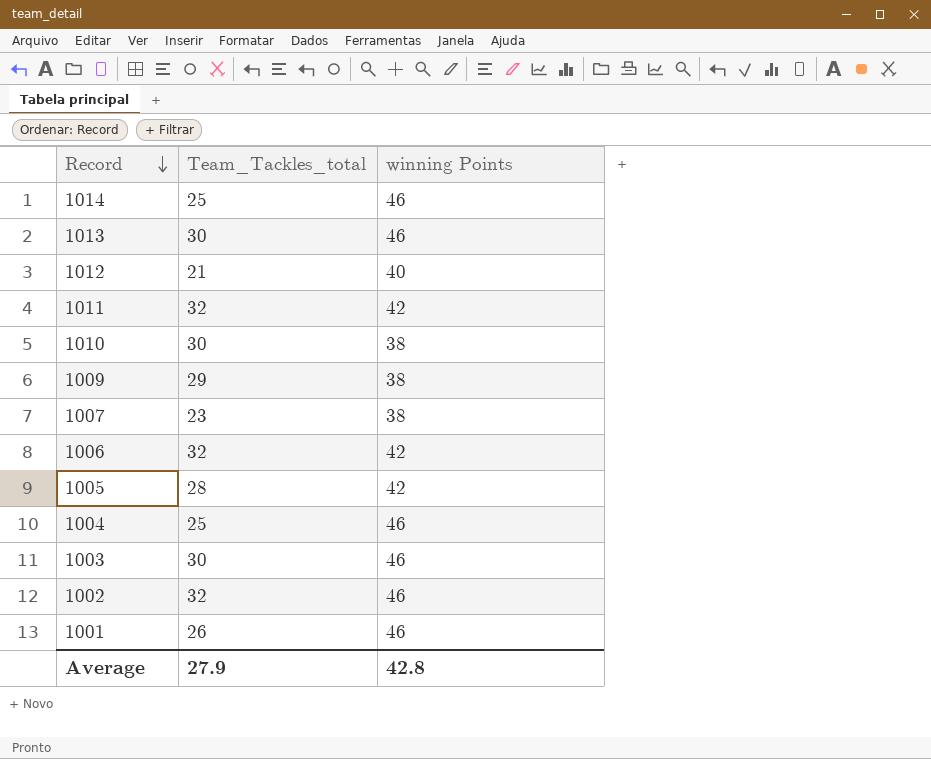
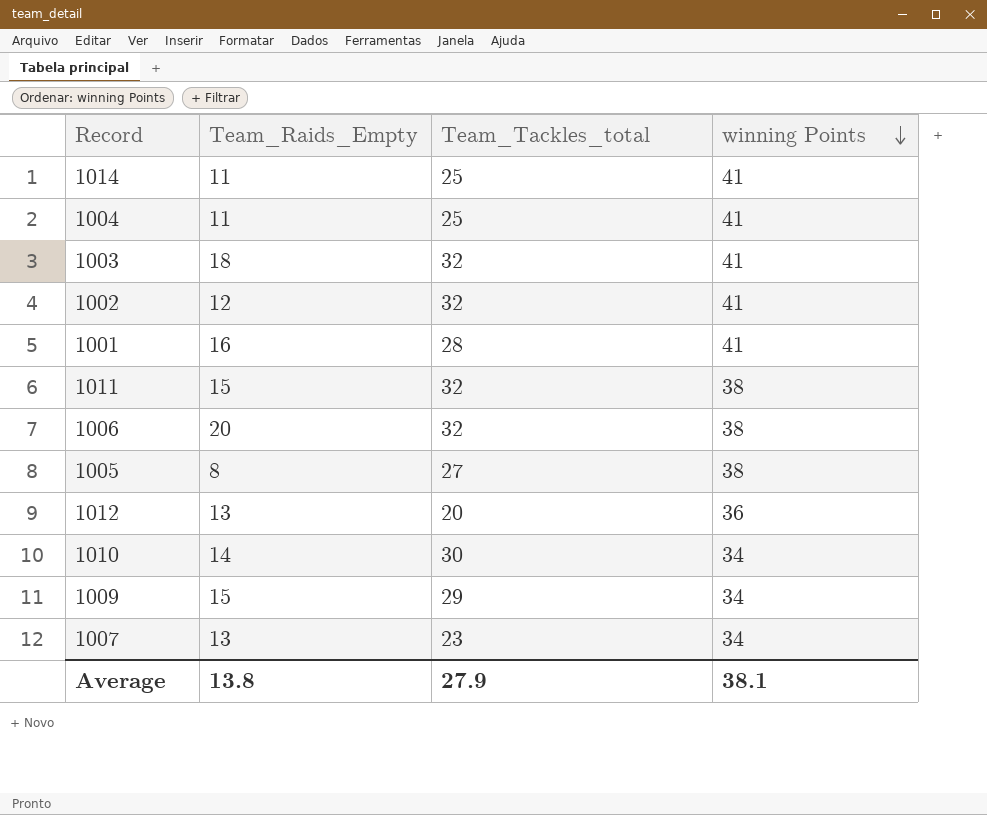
row order: Record descending -> winning Points descending
column Team_Raids_Empty | position: none -> 2
row 1013: 30 | 46 -> none
1014 | winning Points: 46 -> 41
1004 | winning Points: 46 -> 41
1003 | Team_Tackles_total: 30 -> 32
1003 | winning Points: 46 -> 41
1002 | winning Points: 46 -> 41
1001 | Team_Tackles_total: 26 -> 28
1001 | winning Points: 46 -> 41
1011 | winning Points: 42 -> 38
1006 | winning Points: 42 -> 38
1005 | Team_Tackles_total: 28 -> 27
1005 | winning Points: 42 -> 38
1012 | Team_Tackles_total: 21 -> 20
1012 | winning Points: 40 -> 36
1010 | winning Points: 38 -> 34
1009 | winning Points: 38 -> 34
1007 | winning Points: 38 -> 34
Average | winning Points: 42.8 -> 38.1

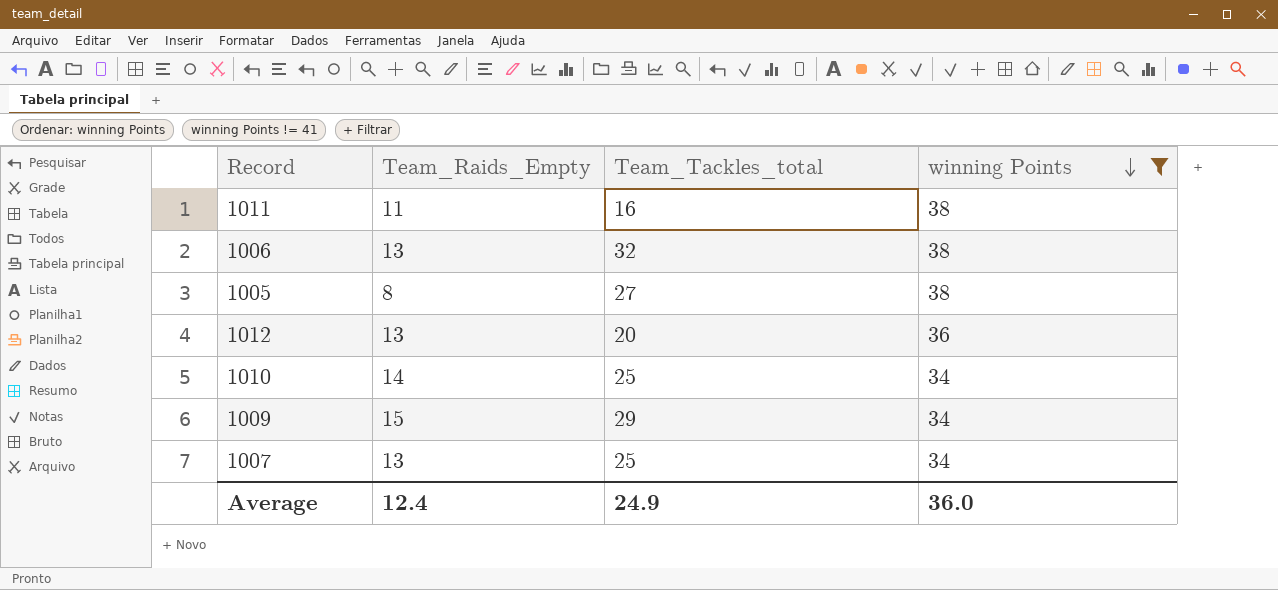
filter: none -> winning Points != 41
1011 | Team_Raids_Empty: 15 -> 11
1011 | Team_Tackles_total: 32 -> 16
1006 | Team_Raids_Empty: 20 -> 13
1010 | Team_Tackles_total: 30 -> 25
1007 | Team_Tackles_total: 23 -> 25
Average | Team_Raids_Empty: 13.8 -> 12.4
Average | Team_Tackles_total: 27.9 -> 24.9
Average | winning Points: 38.1 -> 36.0

